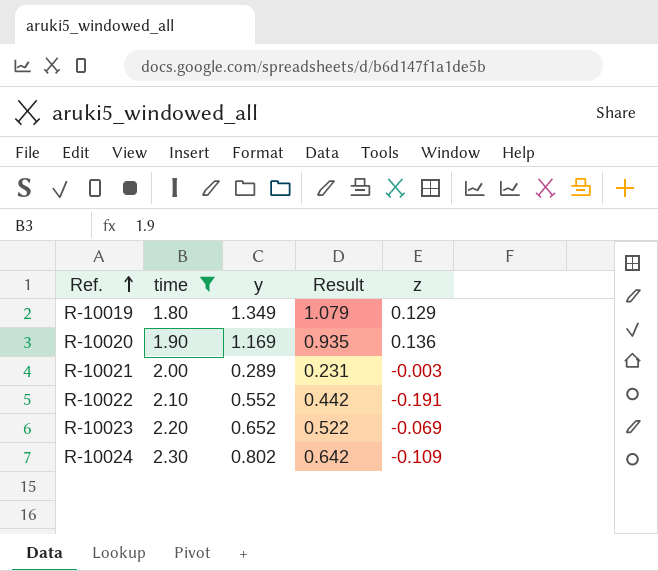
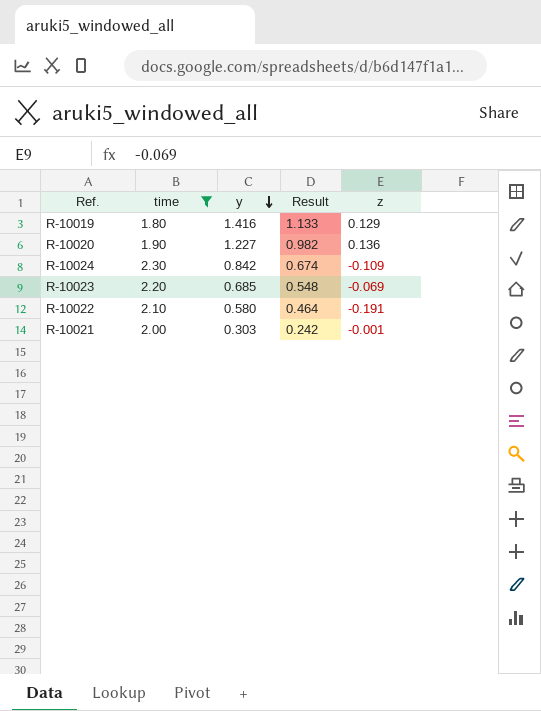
row order: Ref. ascending -> y descending
R-10019 | y: 1.349 -> 1.416
R-10019 | Result: 1.079 -> 1.133
R-10020 | y: 1.169 -> 1.227
R-10020 | Result: 0.935 -> 0.982
R-10024 | y: 0.802 -> 0.842
R-10024 | Result: 0.642 -> 0.674
R-10023 | y: 0.652 -> 0.685
R-10023 | Result: 0.522 -> 0.548
R-10022 | y: 0.552 -> 0.580
R-10022 | Result: 0.442 -> 0.464
R-10021 | y: 0.289 -> 0.303
R-10021 | Result: 0.231 -> 0.242
R-10021 | z: -0.003 -> -0.001

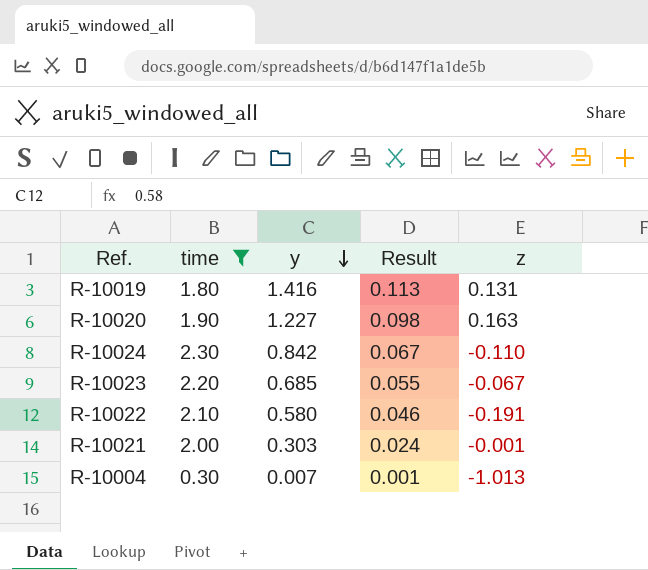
column Result | formula: [y] * 0.8 -> [y] * 0.08
R-10019 | z: 0.129 -> 0.131
R-10020 | z: 0.136 -> 0.163
R-10024 | z: -0.109 -> -0.110
R-10023 | z: -0.069 -> -0.067
row R-10004: none -> 0.30 | 0.007 | 0.001 | -1.013

